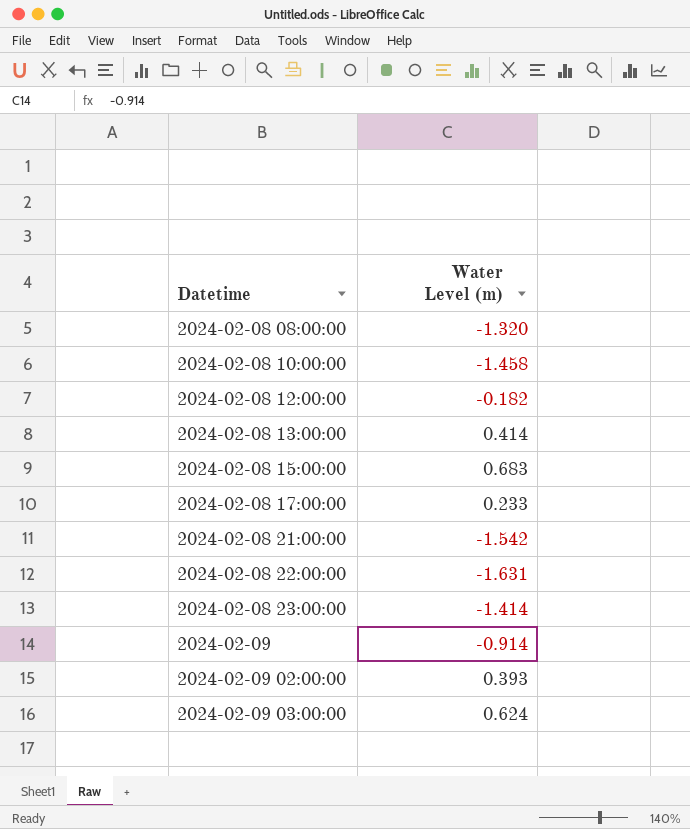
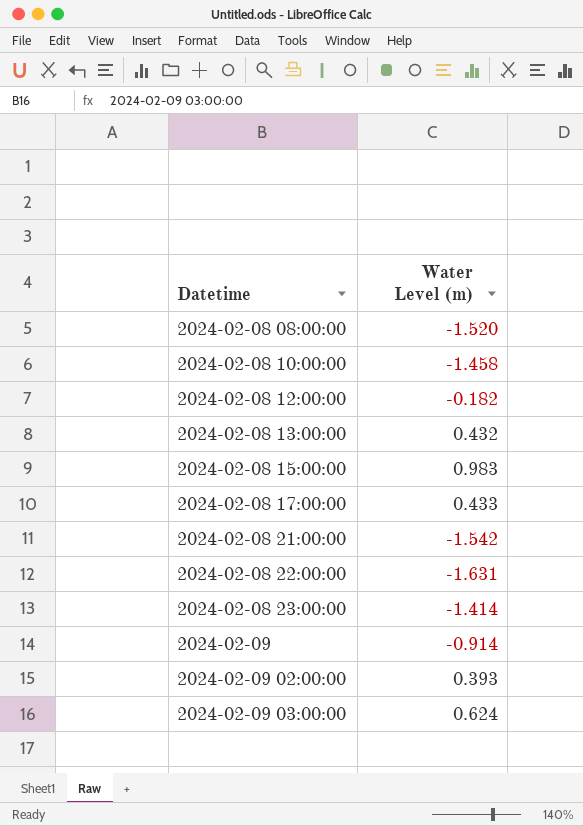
2024-02-08 08:00:00 | Water Level (m): -1.320 -> -1.520
2024-02-08 13:00:00 | Water Level (m): 0.414 -> 0.432
2024-02-08 15:00:00 | Water Level (m): 0.683 -> 0.983
2024-02-08 17:00:00 | Water Level (m): 0.233 -> 0.433

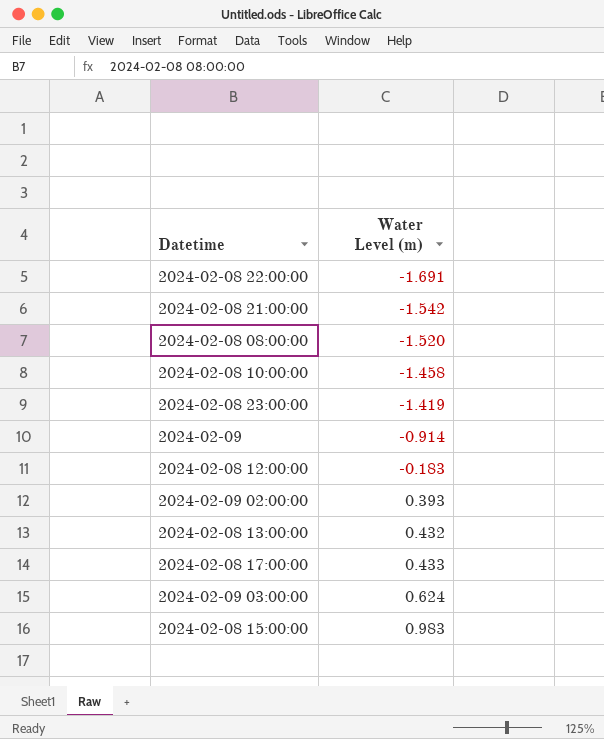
row order: Datetime ascending -> Water Level (m) ascending
2024-02-08 22:00:00 | Water Level (m): -1.631 -> -1.691
2024-02-08 23:00:00 | Water Level (m): -1.414 -> -1.419
2024-02-08 12:00:00 | Water Level (m): -0.182 -> -0.183

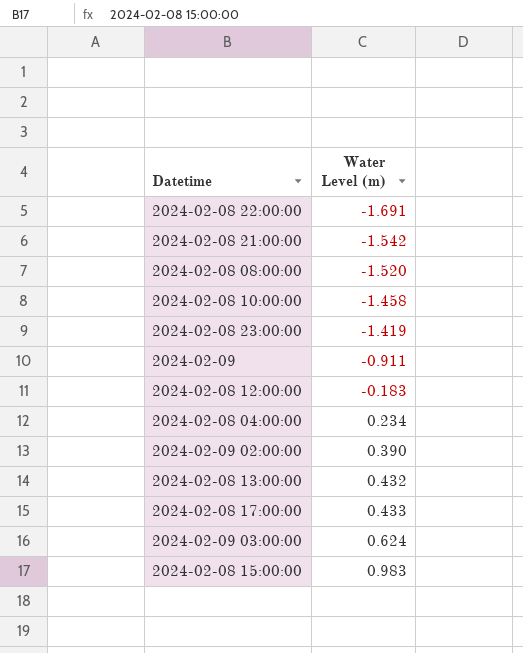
2024-02-09 | Water Level (m): -0.914 -> -0.911
row 2024-02-08 04:00:00: none -> 0.234
2024-02-09 02:00:00 | Water Level (m): 0.393 -> 0.390

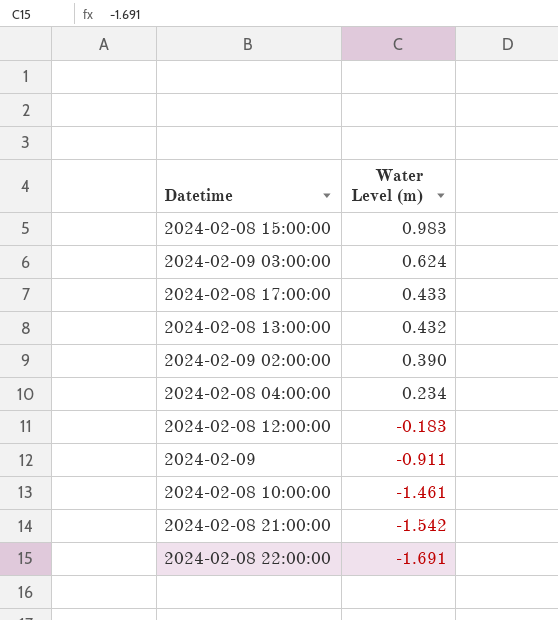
row order: Water Level (m) ascending -> Water Level (m) descending
row 2024-02-08 08:00:00: -1.520 -> none
row 2024-02-08 23:00:00: -1.419 -> none
2024-02-08 10:00:00 | Water Level (m): -1.458 -> -1.461

